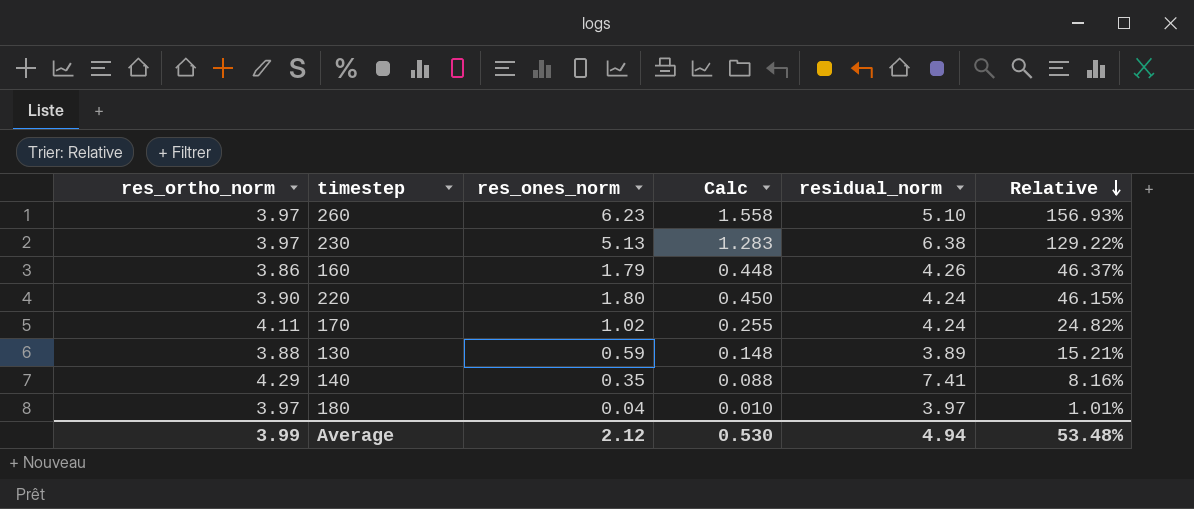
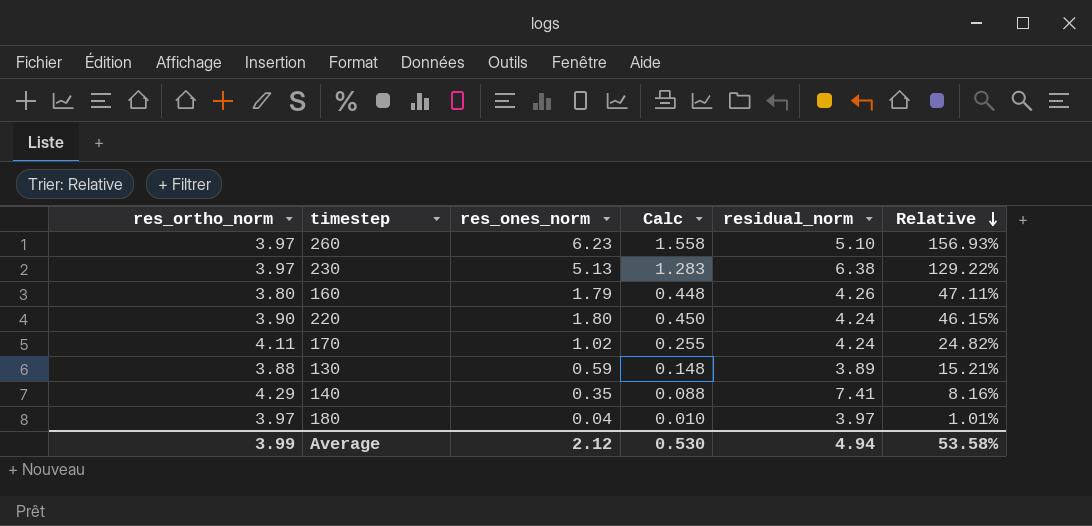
160 | res_ortho_norm: 3.86 -> 3.80
160 | Relative: 46.37% -> 47.11%
Average | Relative: 53.48% -> 53.58%

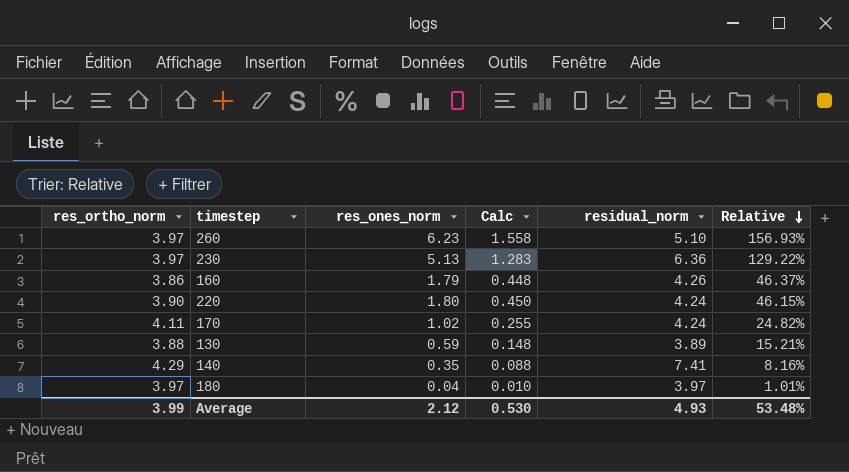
230 | residual_norm: 6.38 -> 6.36
160 | res_ortho_norm: 3.80 -> 3.86
160 | Relative: 47.11% -> 46.37%
Average | residual_norm: 4.94 -> 4.93
Average | Relative: 53.58% -> 53.48%

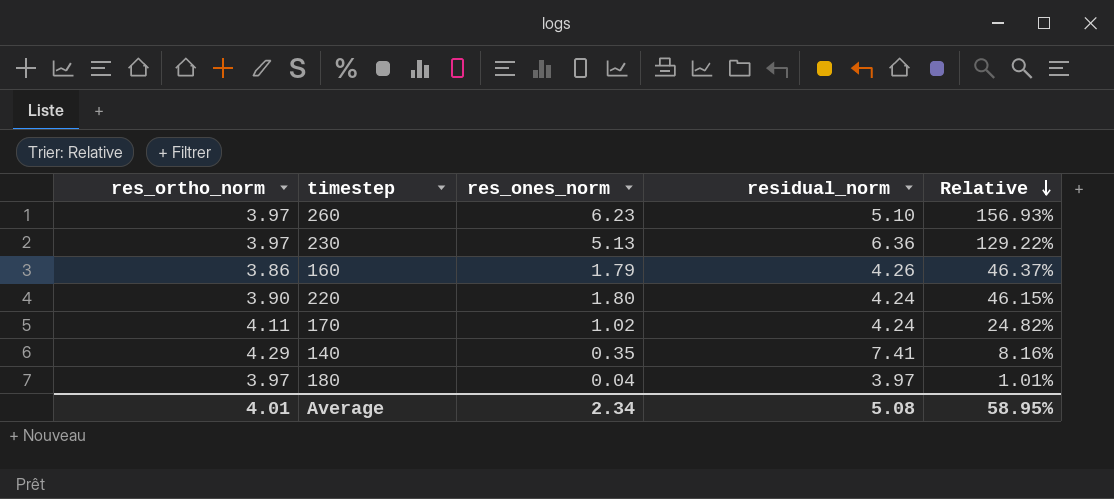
column Calc | formula: [res_ones_norm] * 0.25 -> none
row 130: 3.88 | 0.59 | 0.148 | 3.89 | 15.21% -> none
Average | res_ortho_norm: 3.99 -> 4.01
Average | res_ones_norm: 2.12 -> 2.34
Average | residual_norm: 4.93 -> 5.08
Average | Relative: 53.48% -> 58.95%

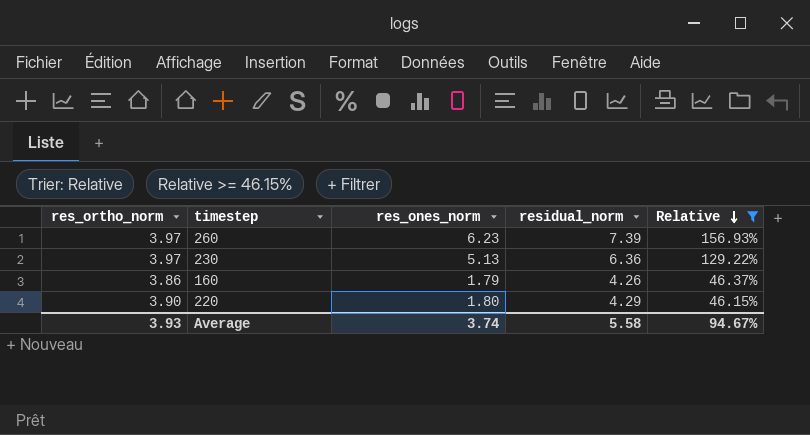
filter: none -> Relative >= 46.15%
260 | residual_norm: 5.10 -> 7.39
220 | residual_norm: 4.24 -> 4.29
Average | res_ortho_norm: 4.01 -> 3.93
Average | res_ones_norm: 2.34 -> 3.74
Average | residual_norm: 5.08 -> 5.58
Average | Relative: 58.95% -> 94.67%

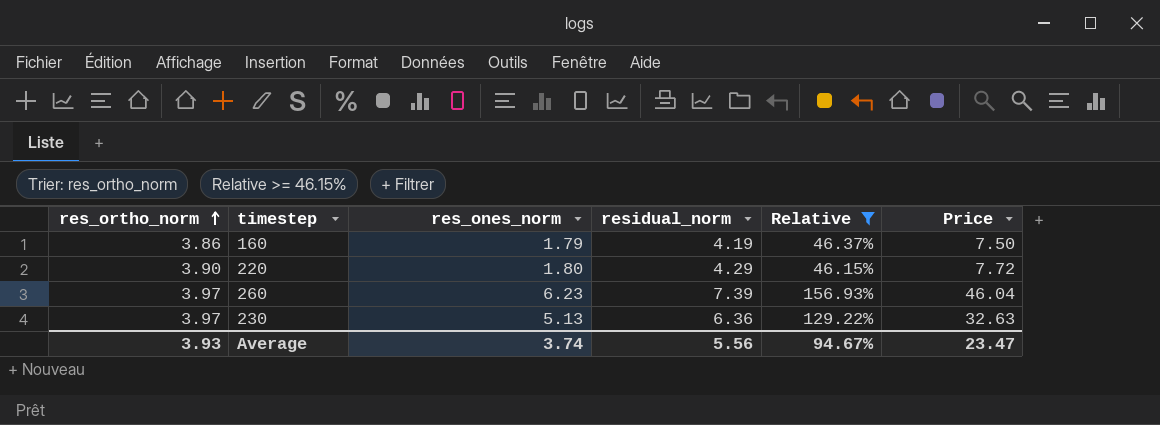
row order: Relative descending -> res_ortho_norm ascending
column Price | formula: none -> [res_ones_norm] * [residual_norm]
160 | residual_norm: 4.26 -> 4.19
Average | residual_norm: 5.58 -> 5.56

